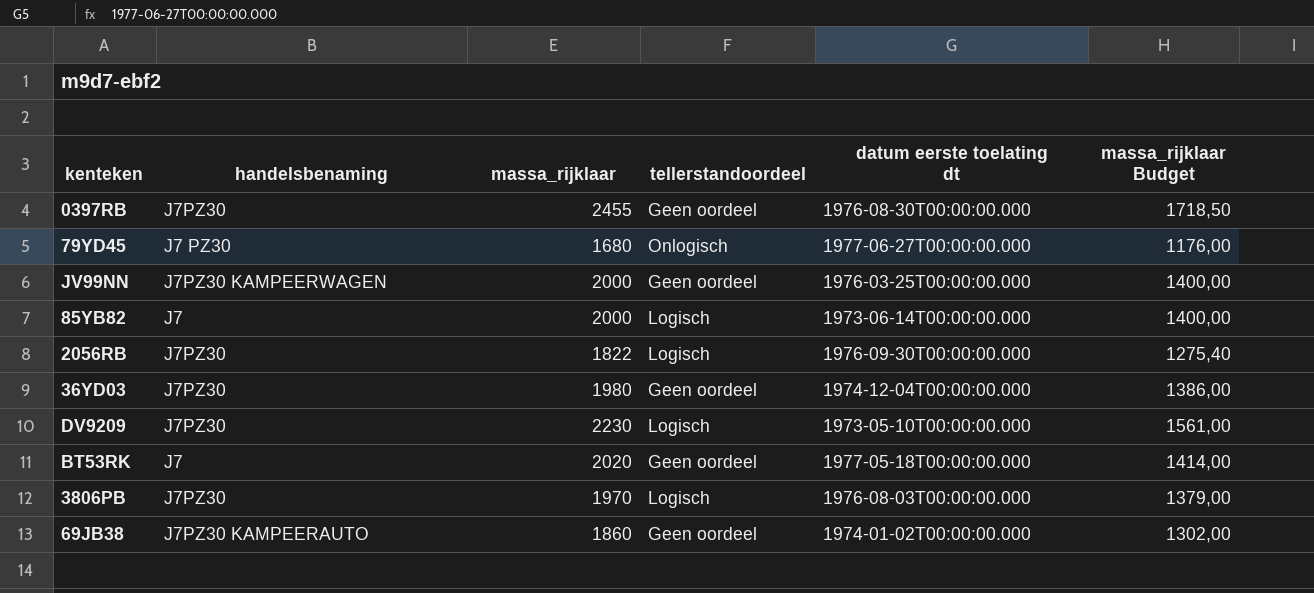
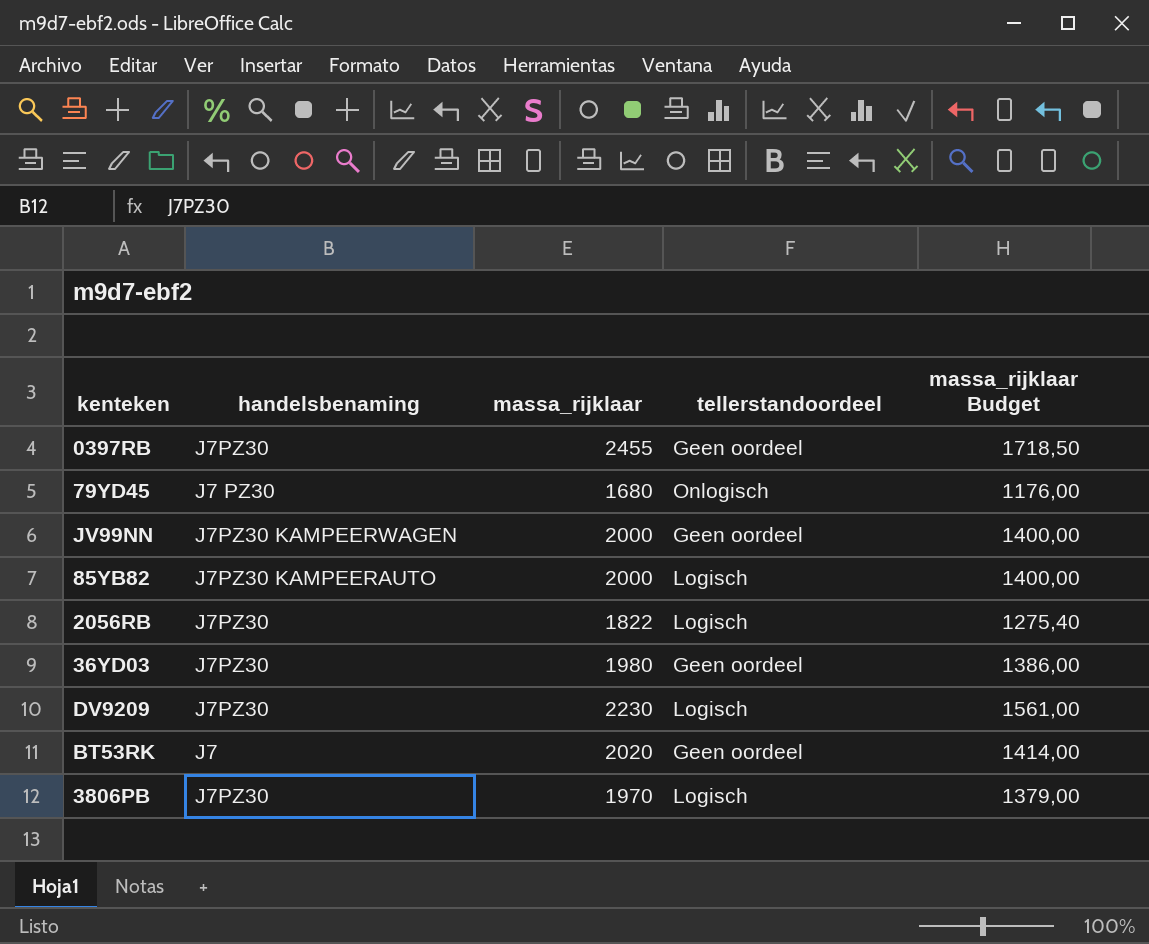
column datum eerste toelating dt | position: 5 -> none
row 69JB38: J7PZ30 KAMPEERAUTO | 1860 | Geen oordeel | 1974-01-02T00:00:00.000 | 1302,00 -> none
85YB82 | handelsbenaming: J7 -> J7PZ30 KAMPEERAUTO

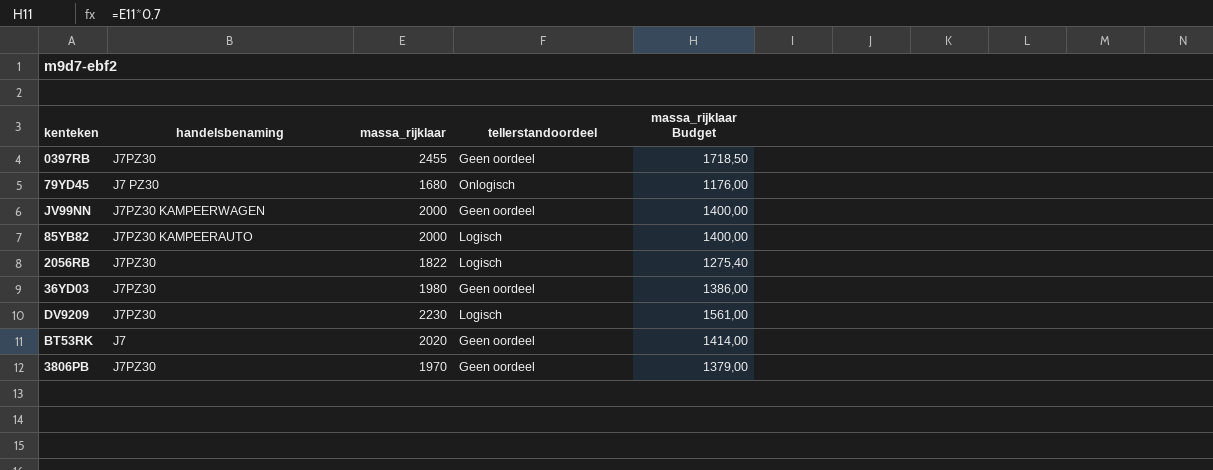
3806PB | tellerstandoordeel: Logisch -> Geen oordeel

